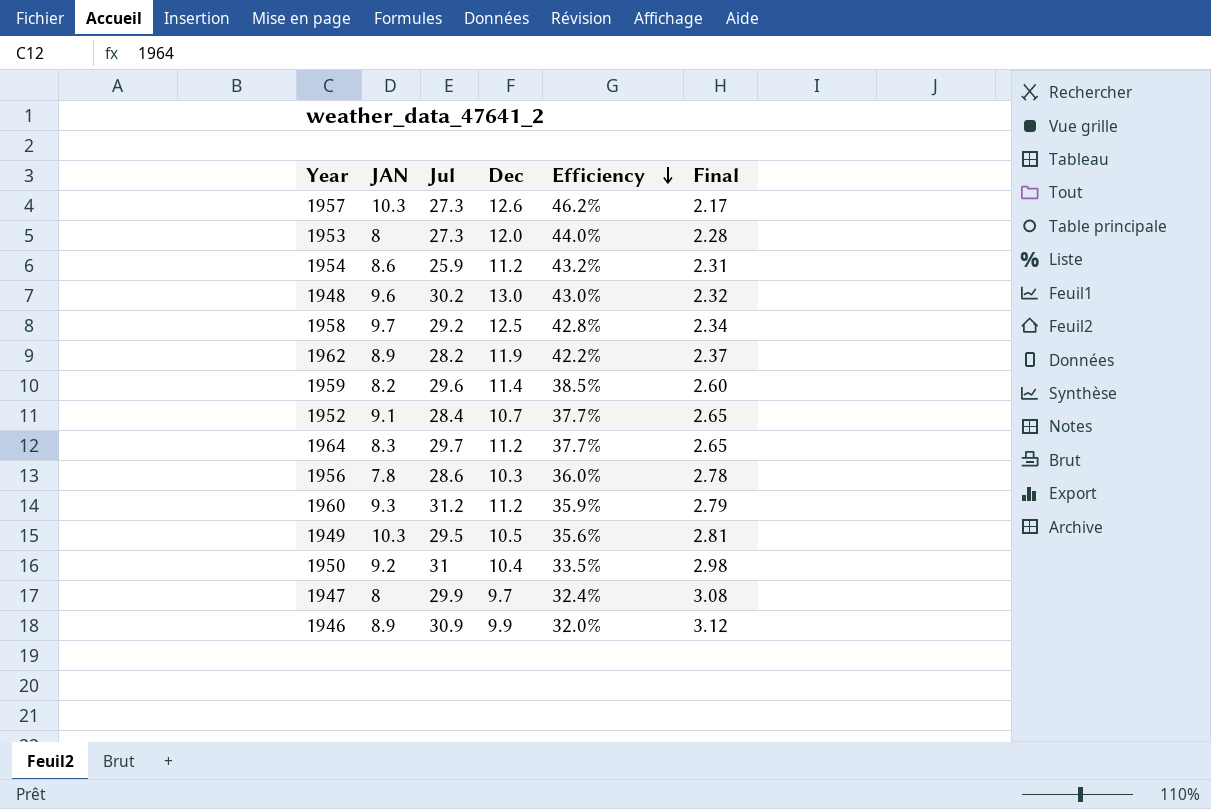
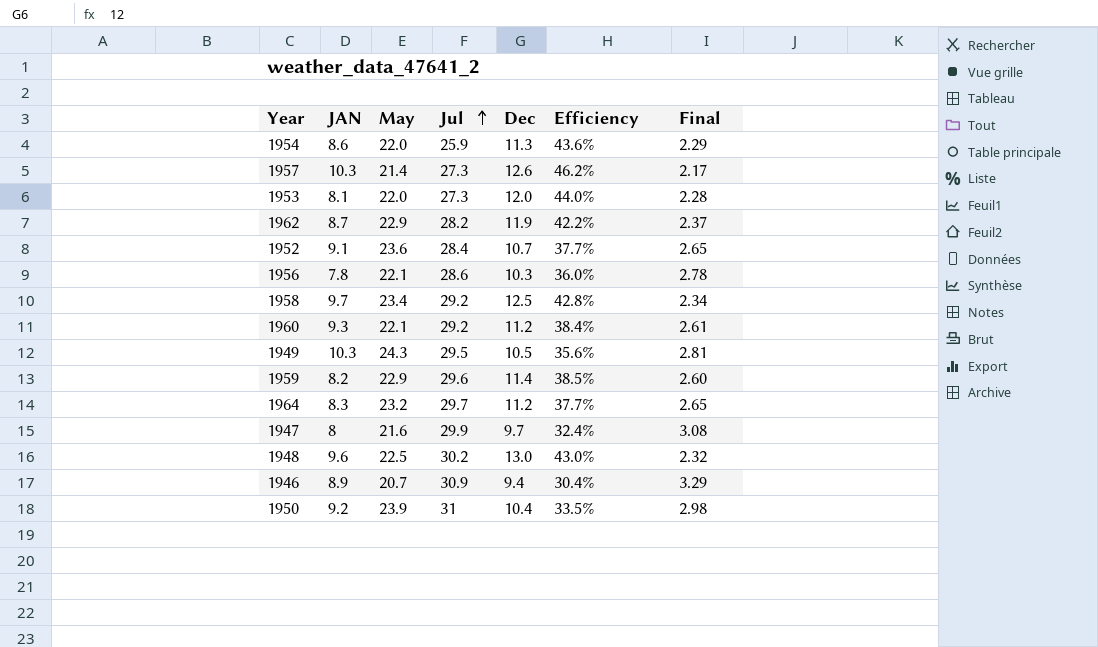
row order: Efficiency descending -> Jul ascending
column May | position: none -> 3
1954 | Dec: 11.2 -> 11.3
1954 | Efficiency: 43.2% -> 43.6%
1954 | Final: 2.31 -> 2.29
1953 | JAN: 8 -> 8.1
1962 | JAN: 8.9 -> 8.7
1960 | Jul: 31.2 -> 29.2
1960 | Efficiency: 35.9% -> 38.4%
1960 | Final: 2.79 -> 2.61
1946 | Dec: 9.9 -> 9.4
1946 | Efficiency: 32.0% -> 30.4%
1946 | Final: 3.12 -> 3.29

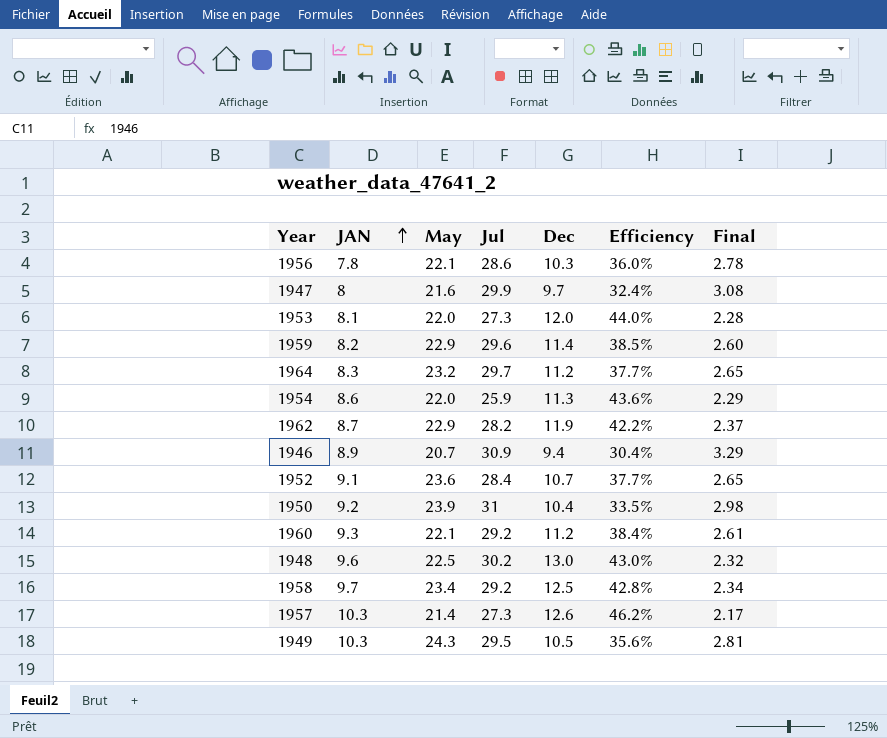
row order: Jul ascending -> JAN ascending

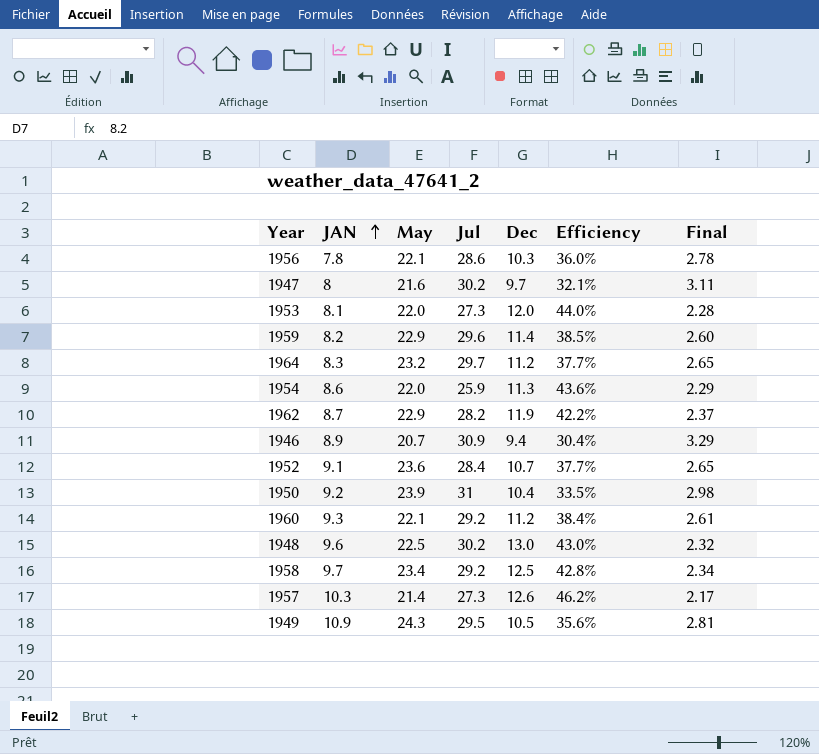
1947 | Jul: 29.9 -> 30.2
1947 | Efficiency: 32.4% -> 32.1%
1947 | Final: 3.08 -> 3.11
1949 | JAN: 10.3 -> 10.9

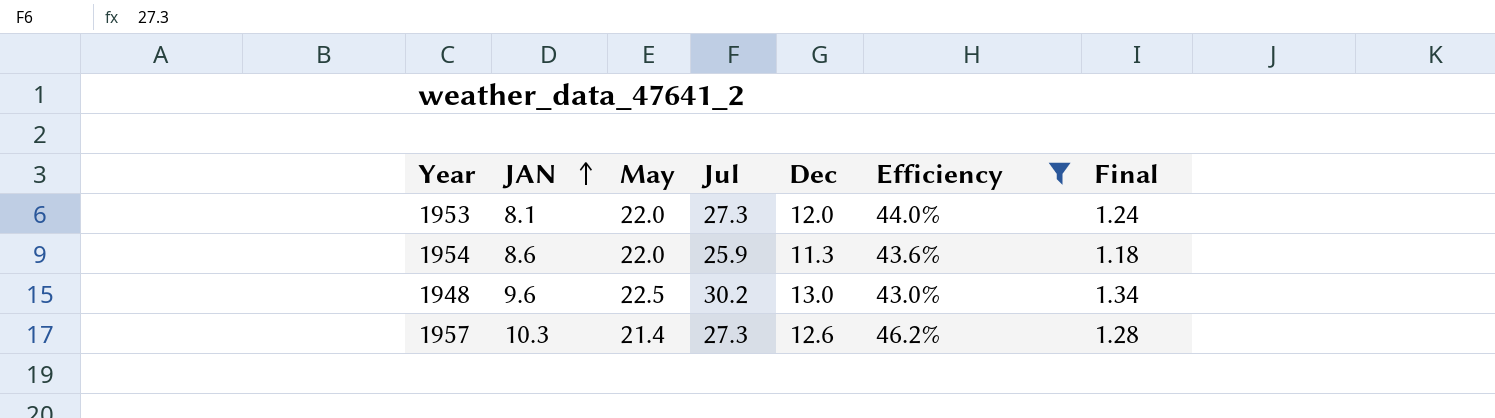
filter: none -> Efficiency >= 43.0%
column Final | formula: [Jul] / [Dec] -> [Jul] / [May]

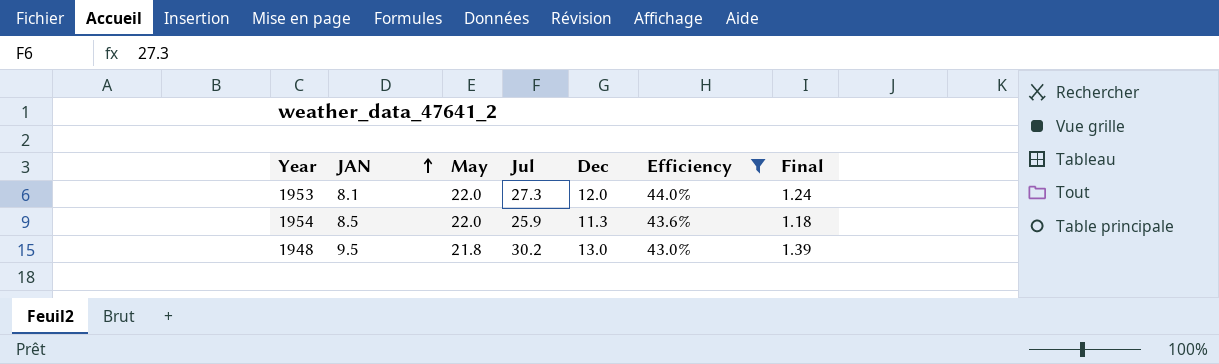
row 1957: 10.3 | 21.4 | 27.3 | 12.6 | 46.2% | 1.28 -> none
1954 | JAN: 8.6 -> 8.5
1948 | JAN: 9.6 -> 9.5
1948 | May: 22.5 -> 21.8
1948 | Final: 1.34 -> 1.39

